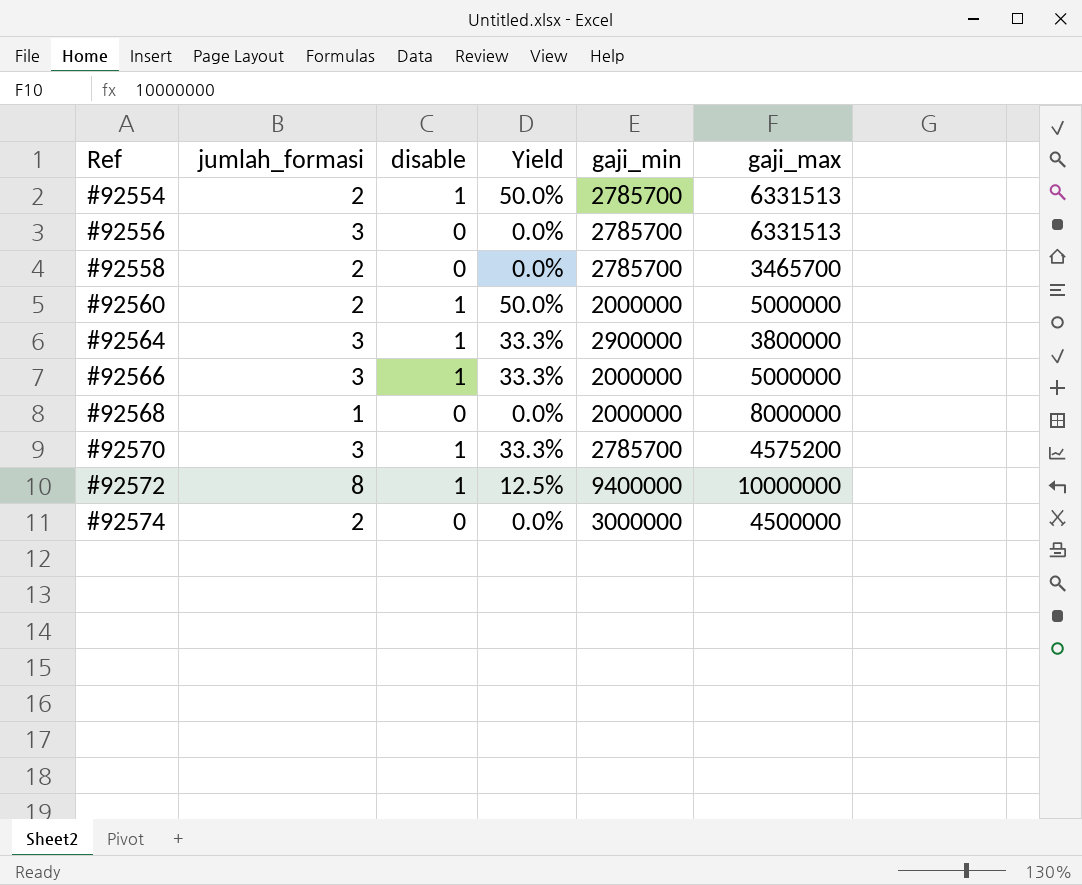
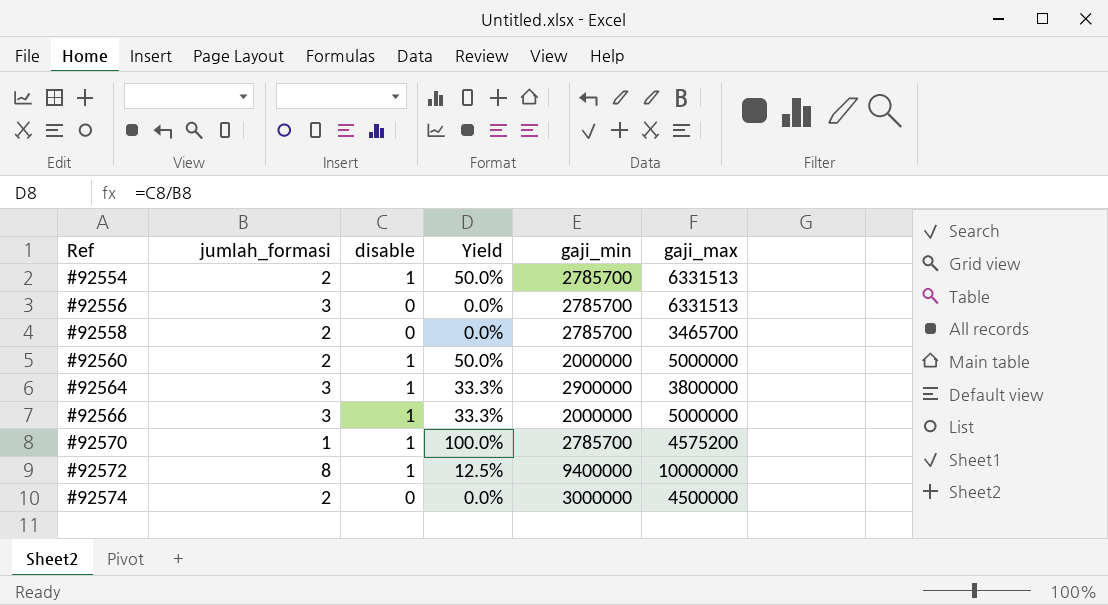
row #92568: 1 | 0 | 0.0% | 2000000 | 8000000 -> none
#92570 | jumlah_formasi: 3 -> 1
#92570 | Yield: 33.3% -> 100.0%

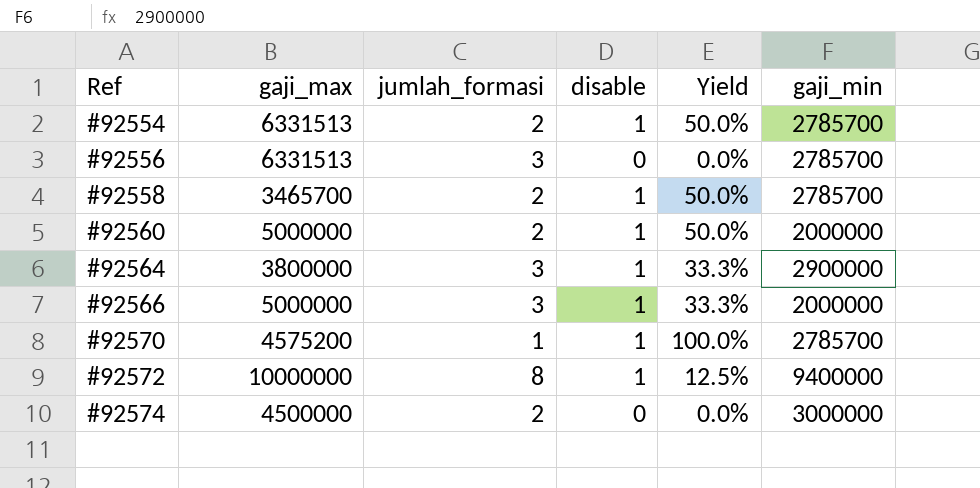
column gaji_max | position: 6 -> 2
#92558 | disable: 0 -> 1
#92558 | Yield: 0.0% -> 50.0%

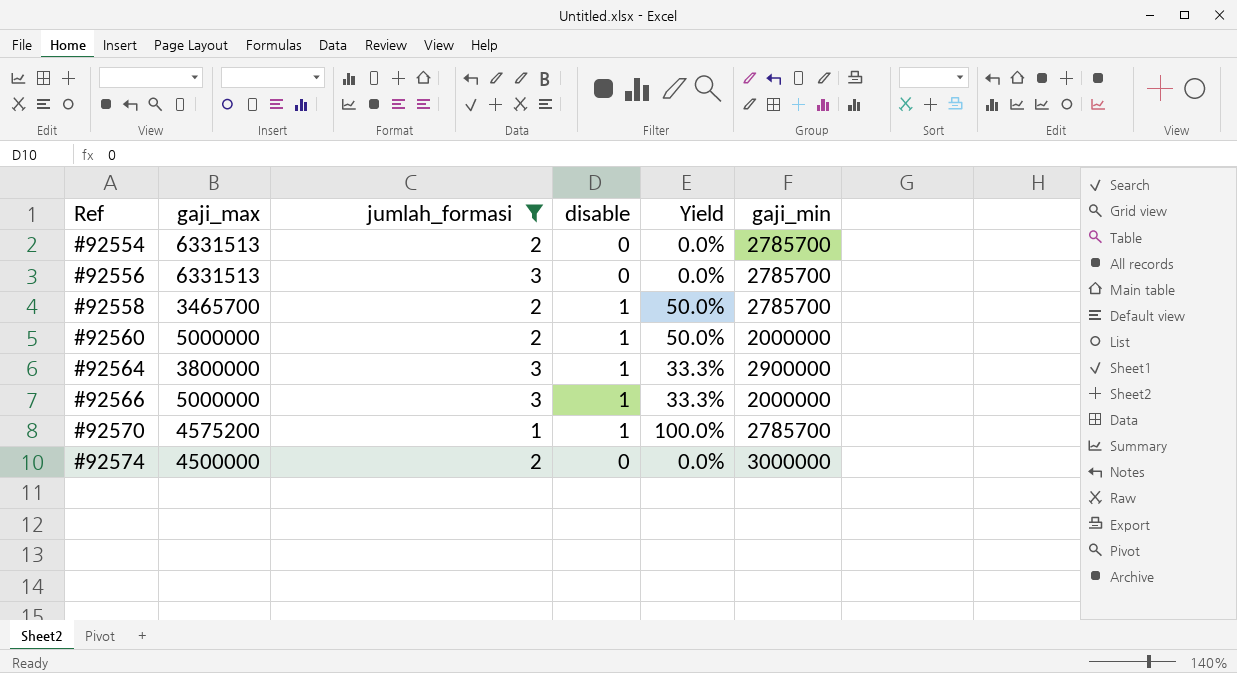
filter: none -> jumlah_formasi != 8
#92554 | disable: 1 -> 0
#92554 | Yield: 50.0% -> 0.0%

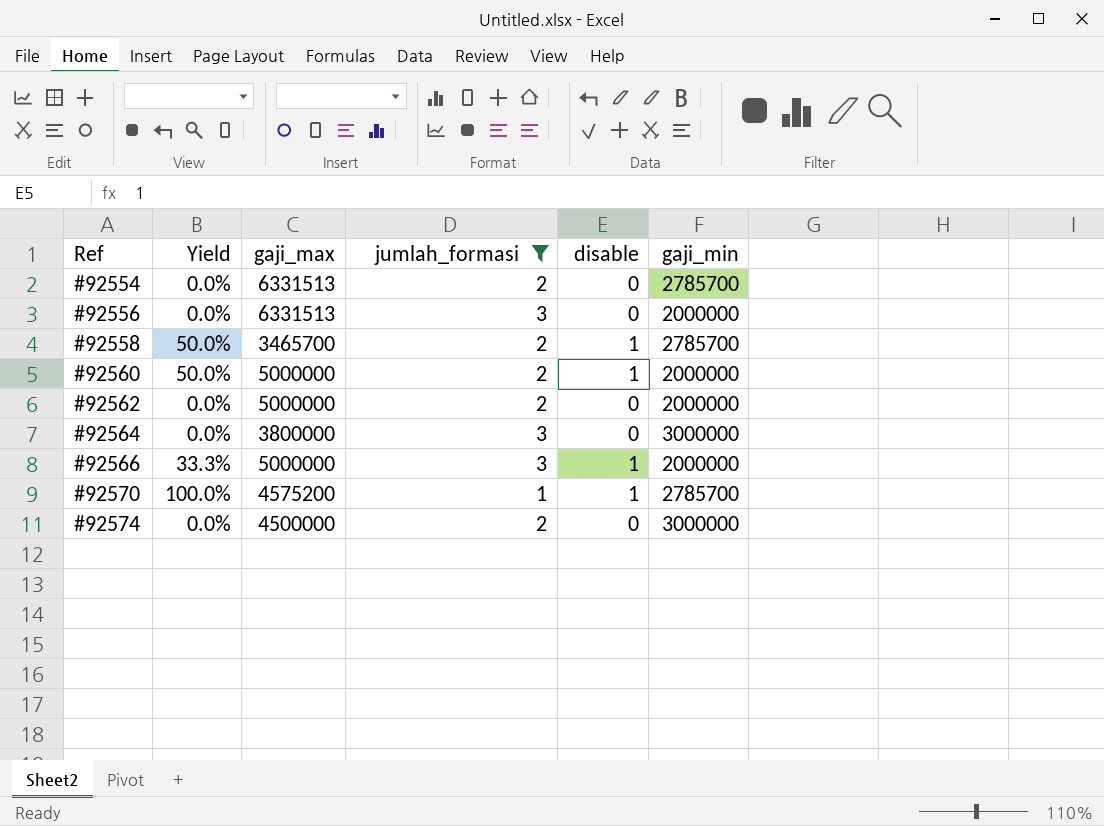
column Yield | position: 5 -> 2
#92556 | gaji_min: 2785700 -> 2000000
row #92562: none -> 0.0% | 5000000 | 2 | 0 | 2000000
#92564 | Yield: 33.3% -> 0.0%
#92564 | disable: 1 -> 0
#92564 | gaji_min: 2900000 -> 3000000

